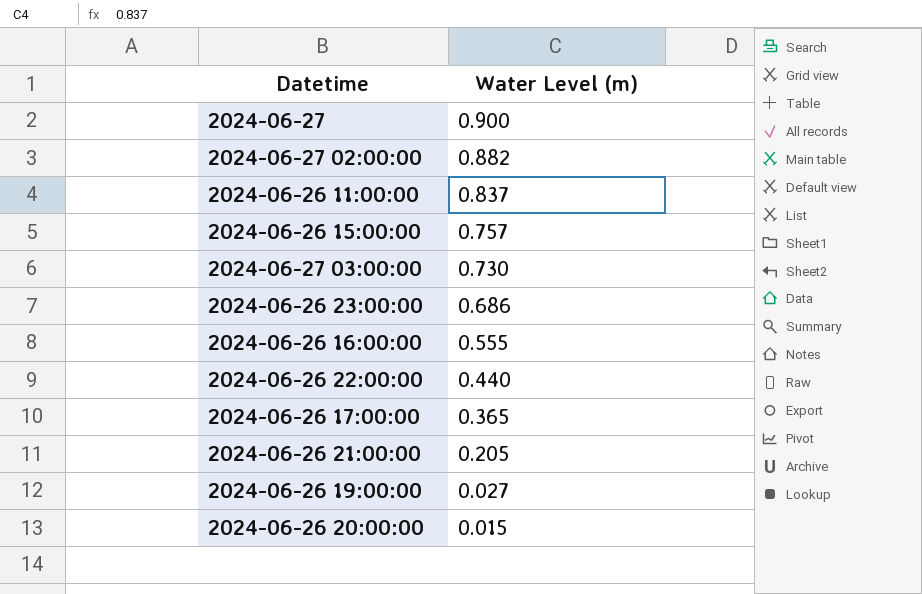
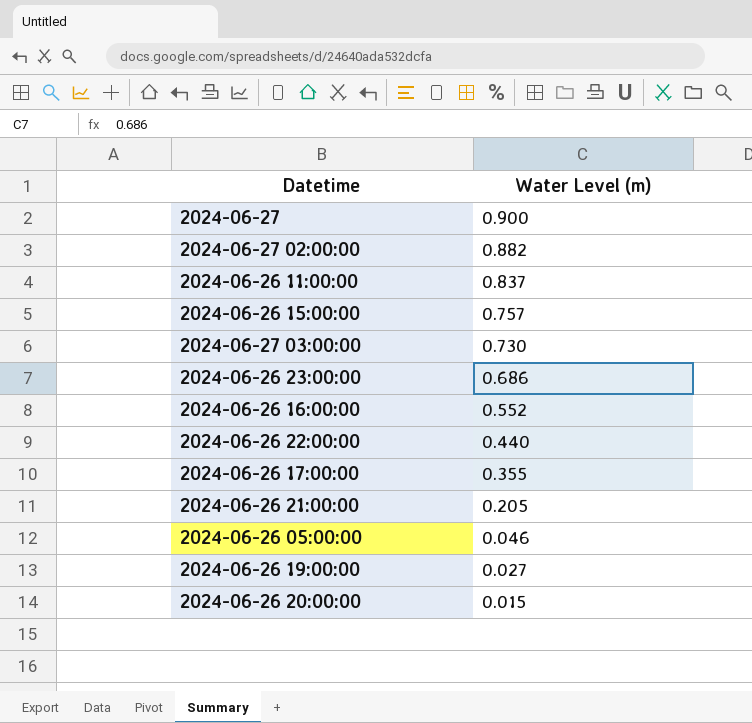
2024-06-26 16:00:00 | Water Level (m): 0.555 -> 0.552
2024-06-26 17:00:00 | Water Level (m): 0.365 -> 0.355
row 2024-06-26 05:00:00: none -> 0.046

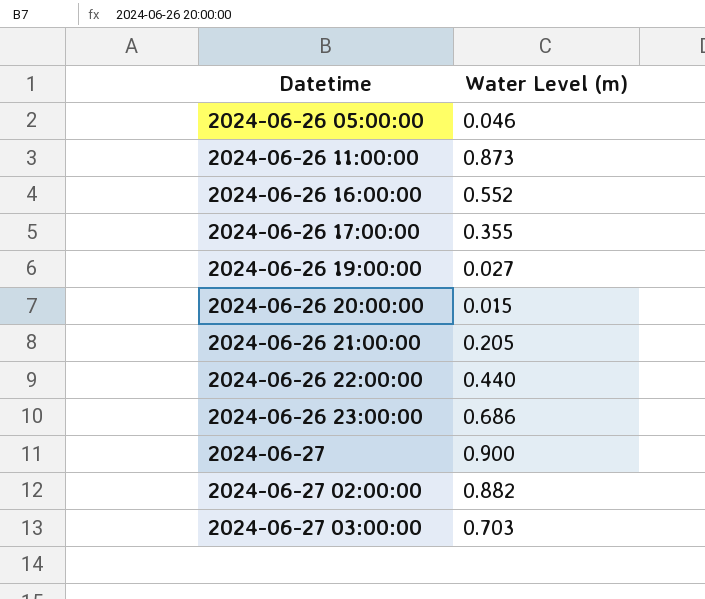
row order: Water Level (m) descending -> Datetime ascending
row 2024-06-26 15:00:00: 0.757 -> none
2024-06-26 11:00:00 | Water Level (m): 0.837 -> 0.873
2024-06-27 03:00:00 | Water Level (m): 0.730 -> 0.703

